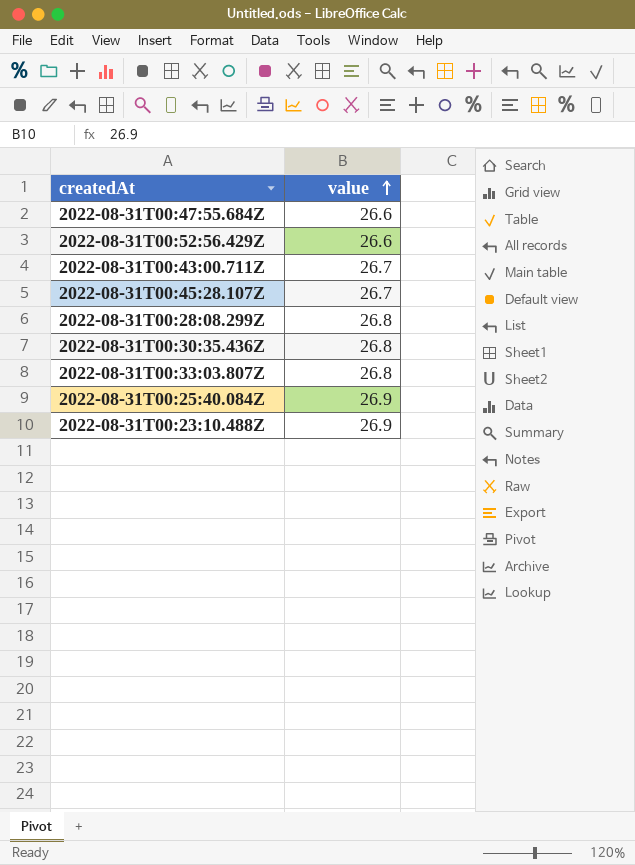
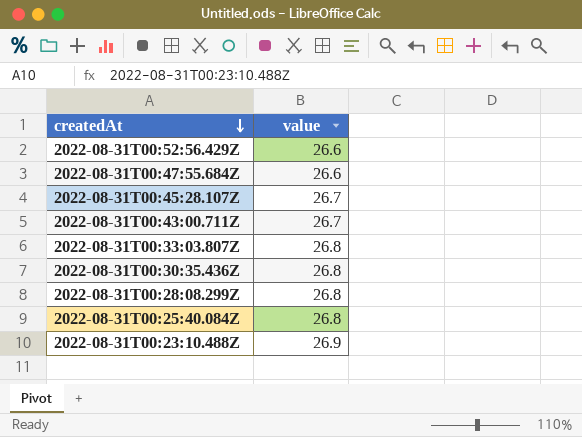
row order: value ascending -> createdAt descending
2022-08-31T00:25:40.084Z | value: 26.9 -> 26.8

